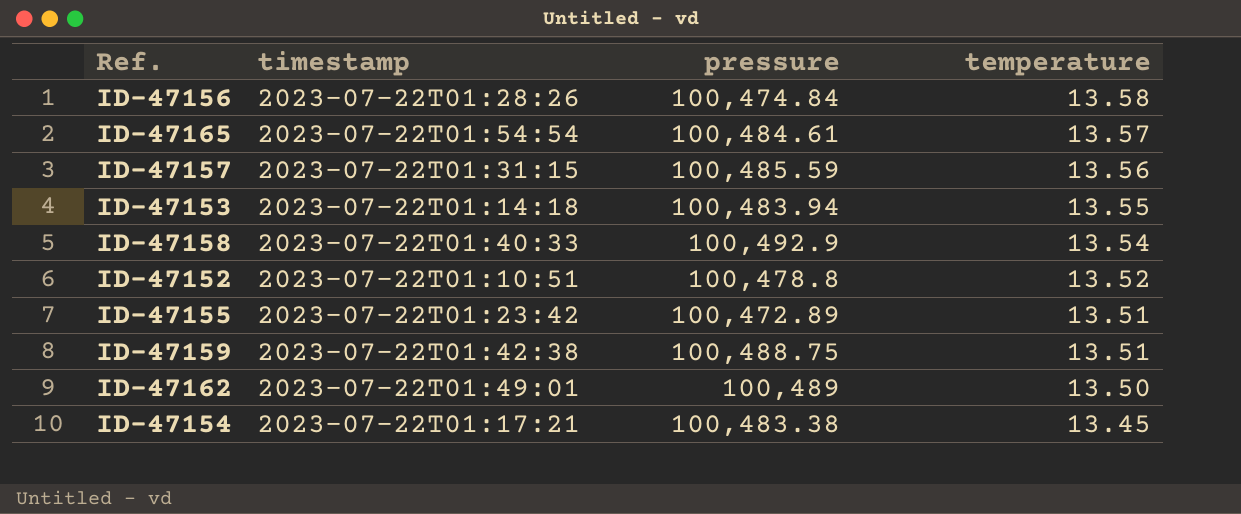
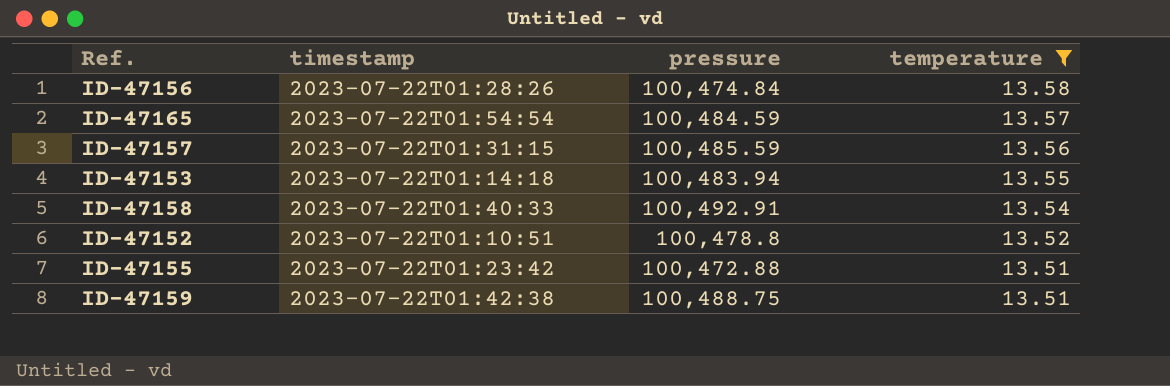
filter: none -> temperature >= 13.51
ID-47165 | pressure: 100,484.61 -> 100,484.59
ID-47158 | pressure: 100,492.9 -> 100,492.91
ID-47155 | pressure: 100,472.89 -> 100,472.88

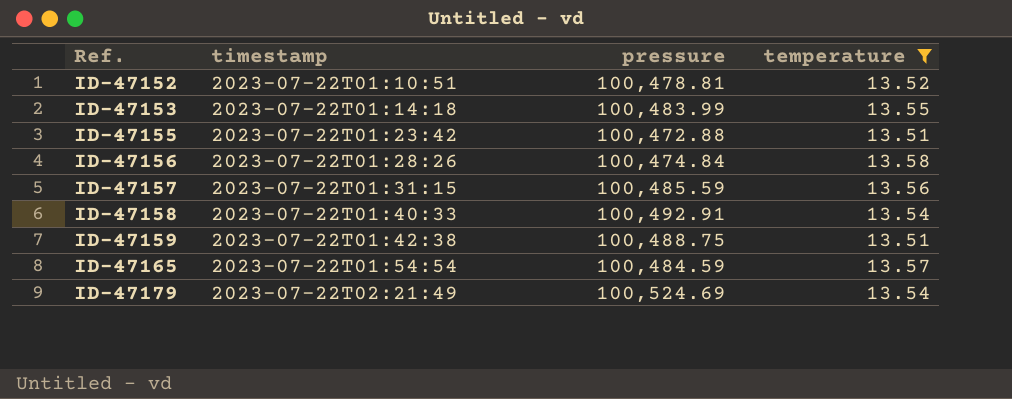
row order: temperature descending -> Ref. ascending
ID-47152 | pressure: 100,478.8 -> 100,478.81
ID-47153 | pressure: 100,483.94 -> 100,483.99
row ID-47179: none -> 2023-07-22T02:21:49 | 100,524.69 | 13.54

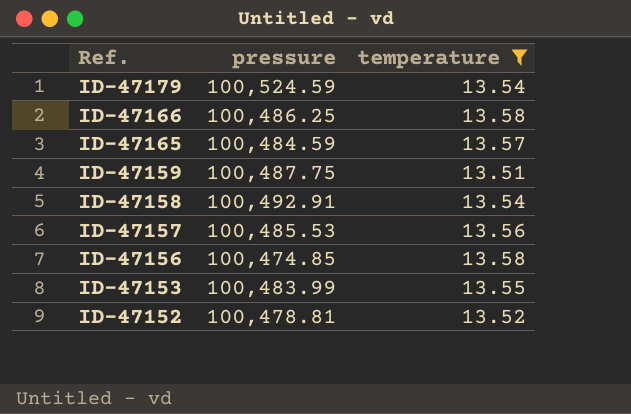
row order: Ref. ascending -> Ref. descending
column timestamp | position: 2 -> none
row ID-47155: 2023-07-22T01:23:42 | 100,472.88 | 13.51 -> none
ID-47179 | pressure: 100,524.69 -> 100,524.59
row ID-47166: none -> 100,486.25 | 13.58
ID-47159 | pressure: 100,488.75 -> 100,487.75
ID-47157 | pressure: 100,485.59 -> 100,485.53
ID-47156 | pressure: 100,474.84 -> 100,474.85

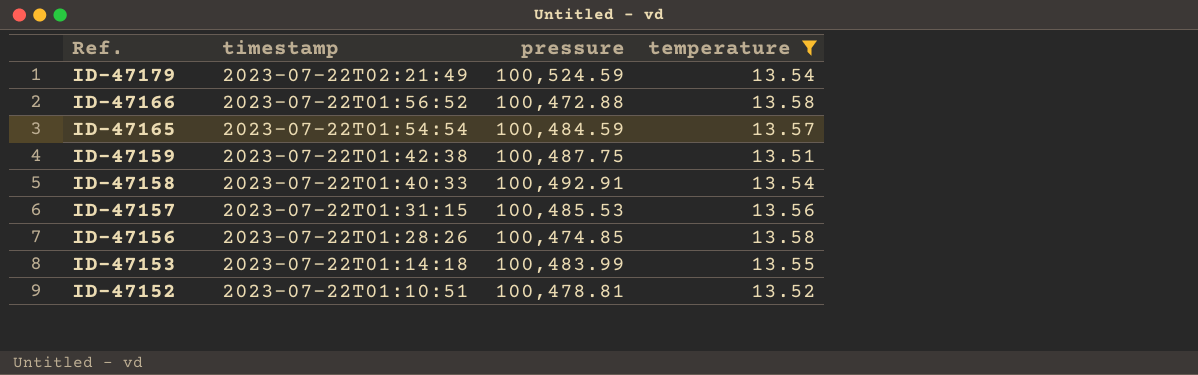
column timestamp | position: none -> 2
ID-47166 | pressure: 100,486.25 -> 100,472.88

